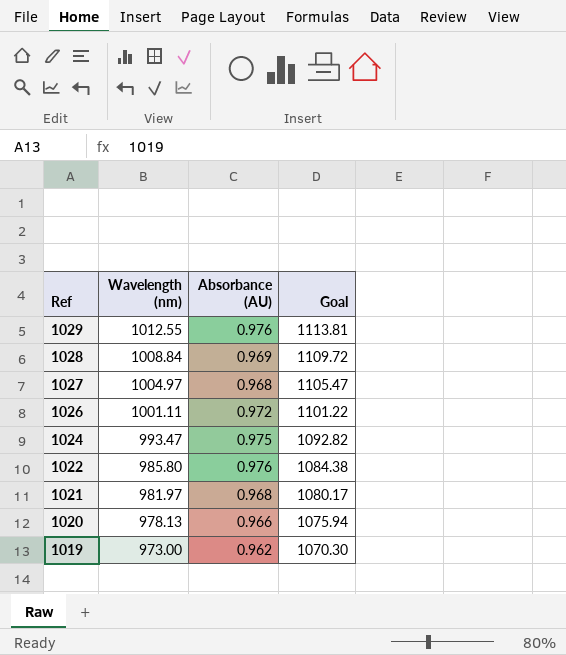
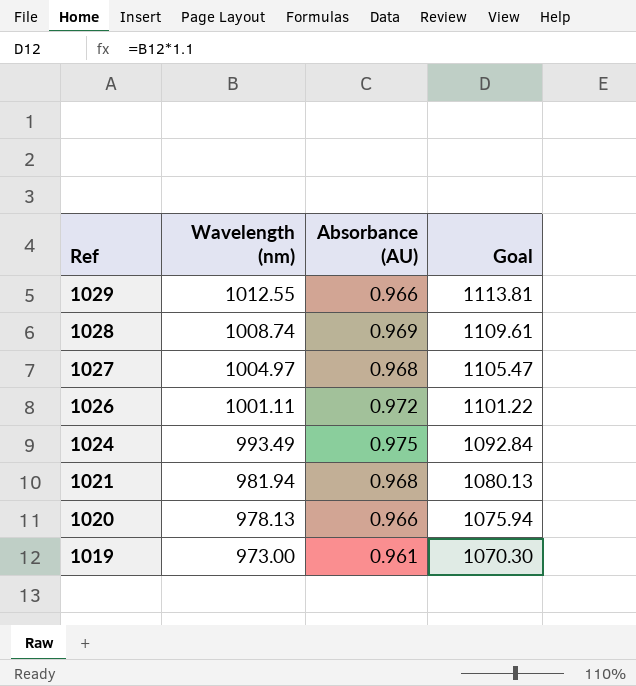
row 1022: 985.80 | 0.976 | 1084.38 -> none
1029 | Absorbance (AU): 0.976 -> 0.966
1028 | Wavelength (nm): 1008.84 -> 1008.74
1028 | Goal: 1109.72 -> 1109.61
1024 | Wavelength (nm): 993.47 -> 993.49
1024 | Goal: 1092.82 -> 1092.84
1021 | Wavelength (nm): 981.97 -> 981.94
1021 | Goal: 1080.17 -> 1080.13
1019 | Absorbance (AU): 0.962 -> 0.961

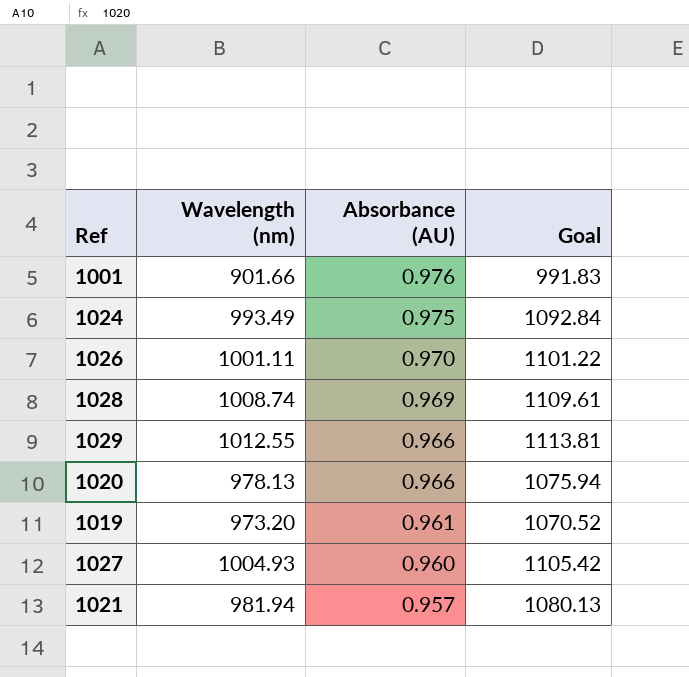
row order: Ref descending -> Absorbance (AU) descending
row 1001: none -> 901.66 | 0.976 | 991.83
1026 | Absorbance (AU): 0.972 -> 0.970
1019 | Wavelength (nm): 973.00 -> 973.20
1019 | Goal: 1070.30 -> 1070.52
1027 | Wavelength (nm): 1004.97 -> 1004.93
1027 | Absorbance (AU): 0.968 -> 0.960
1027 | Goal: 1105.47 -> 1105.42
1021 | Absorbance (AU): 0.968 -> 0.957

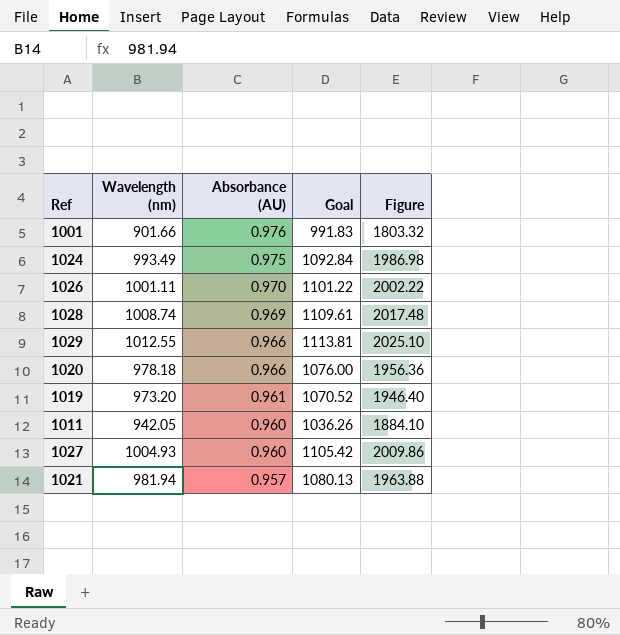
column Figure | formula: none -> [Wavelength (nm)] * 2
1020 | Wavelength (nm): 978.13 -> 978.18
1020 | Goal: 1075.94 -> 1076.00
row 1011: none -> 942.05 | 0.960 | 1036.26 | 1884.10

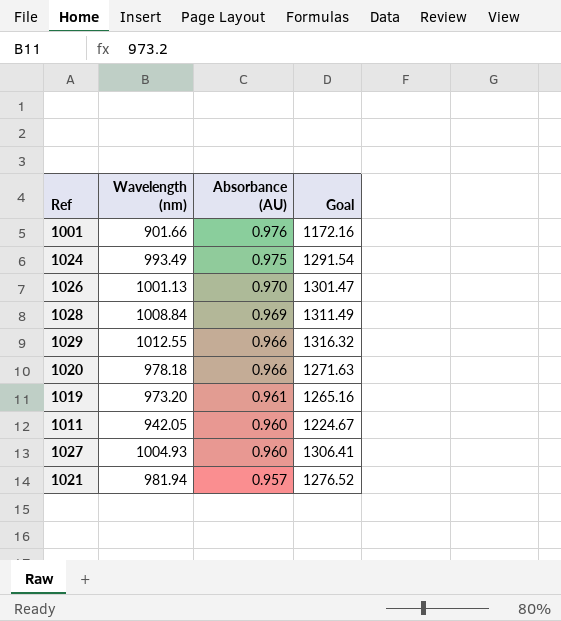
column Figure | formula: [Wavelength (nm)] * 2 -> none
column Goal | formula: [Wavelength (nm)] * 1.1 -> [Wavelength (nm)] * 1.3
1026 | Wavelength (nm): 1001.11 -> 1001.13
1028 | Wavelength (nm): 1008.74 -> 1008.84

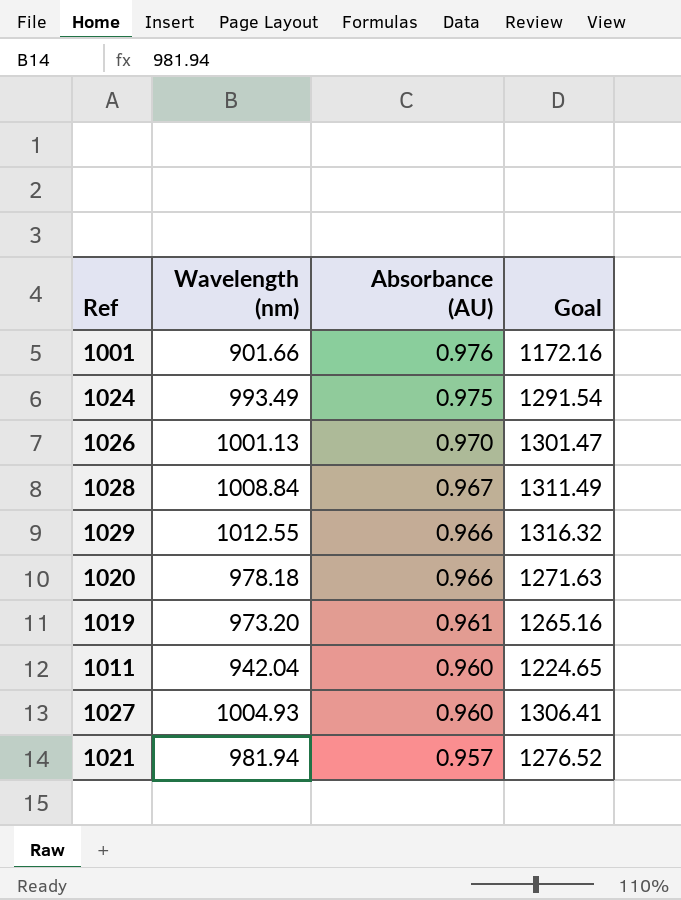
1028 | Absorbance (AU): 0.969 -> 0.967
1011 | Wavelength (nm): 942.05 -> 942.04
1011 | Goal: 1224.67 -> 1224.65

